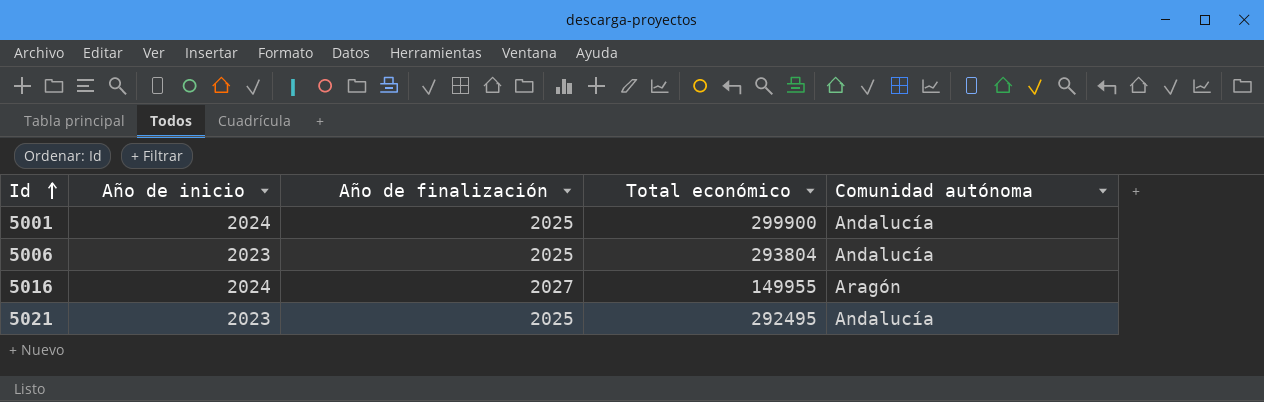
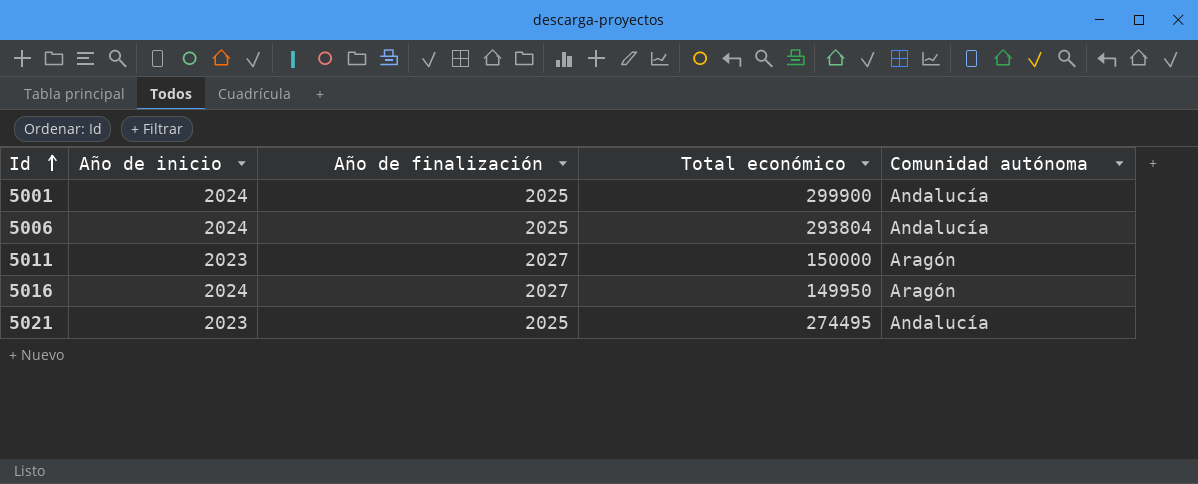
5006 | Año de inicio: 2023 -> 2024
row 5011: none -> 2023 | 2027 | 150000 | Aragón
5016 | Total económico: 149955 -> 149950
5021 | Total económico: 292495 -> 274495

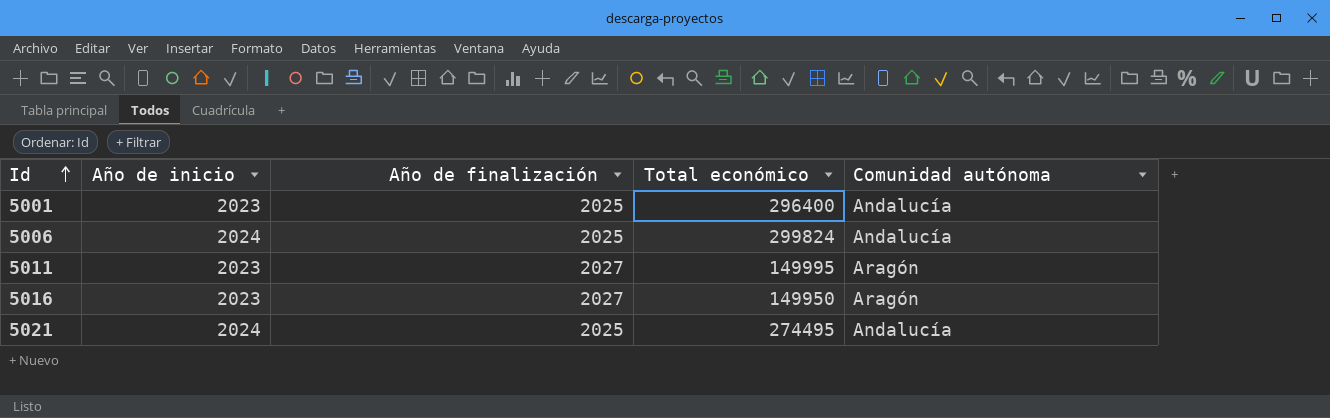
5001 | Año de inicio: 2024 -> 2023
5001 | Total económico: 299900 -> 296400
5006 | Total económico: 293804 -> 299824
5011 | Total económico: 150000 -> 149995
5016 | Año de inicio: 2024 -> 2023
5021 | Año de inicio: 2023 -> 2024

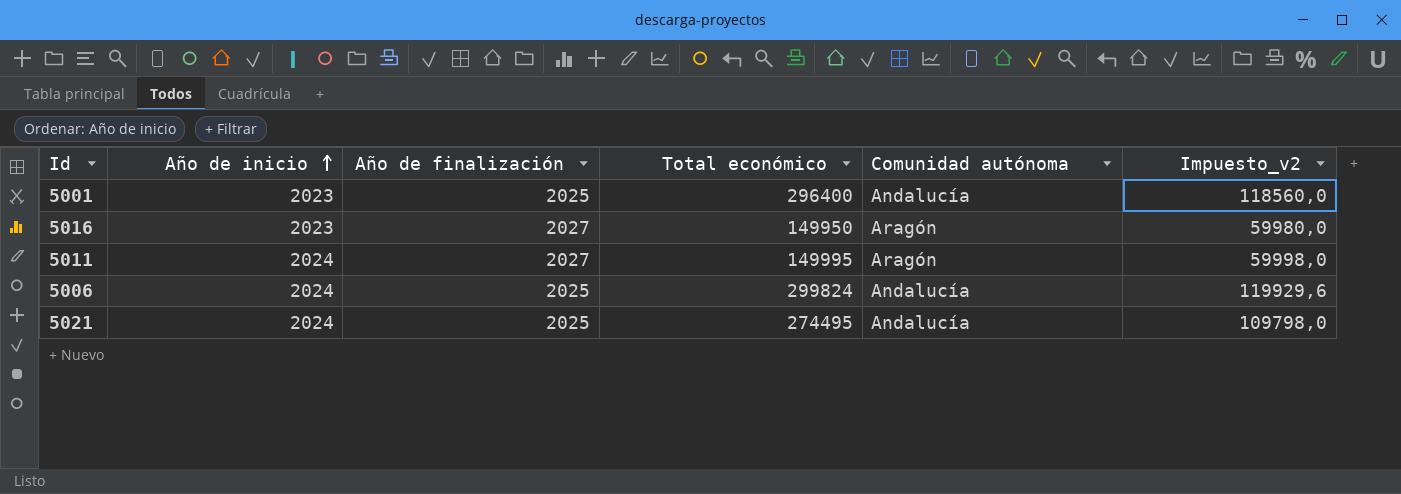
row order: Id ascending -> Año de inicio ascending
column Impuesto_v2 | formula: none -> [Total económico] * 0,4
5011 | Año de inicio: 2023 -> 2024

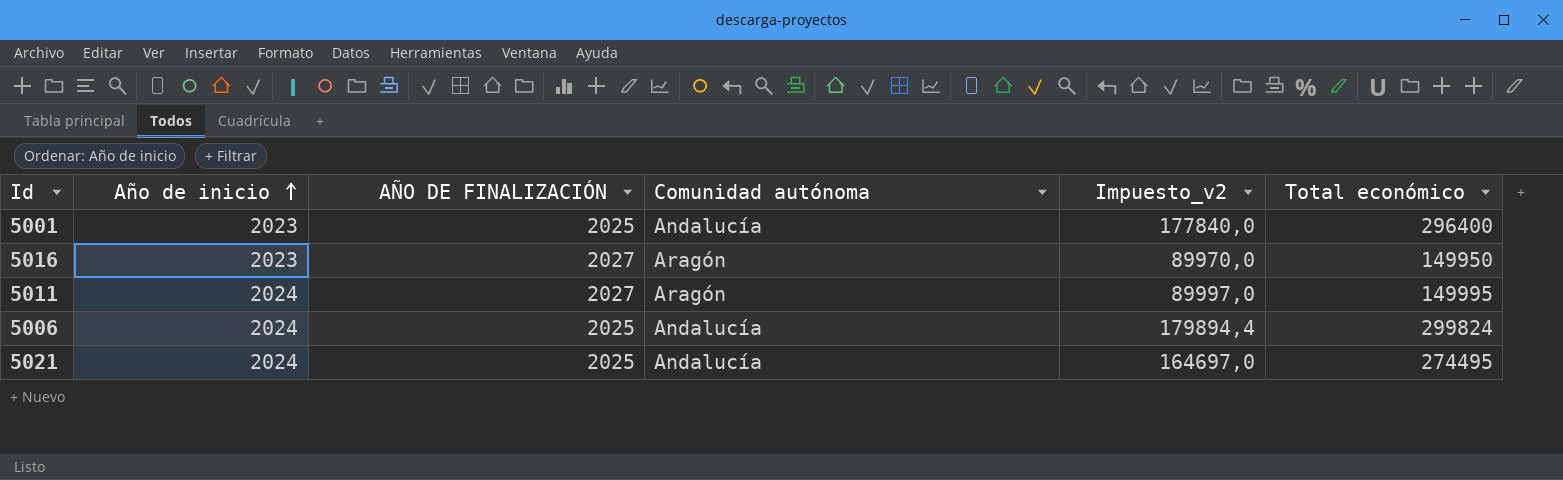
column name: Año de finalización -> AÑO DE FINALIZACIÓN
column Impuesto_v2 | formula: [Total económico] * 0,4 -> [Total económico] * 0,6
column Total económico | position: 4 -> 6

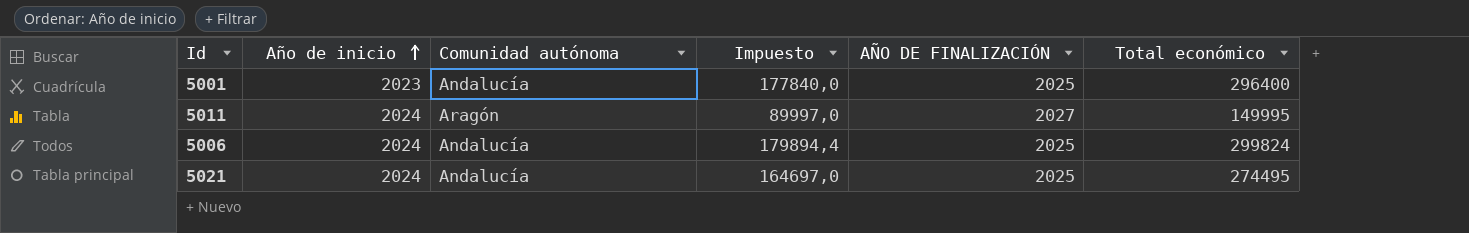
column name: Impuesto_v2 -> Impuesto
column AÑO DE FINALIZACIÓN | position: 3 -> 5
row 5016: 2023 | 2027 | Aragón | 89970,0 | 149950 -> none

